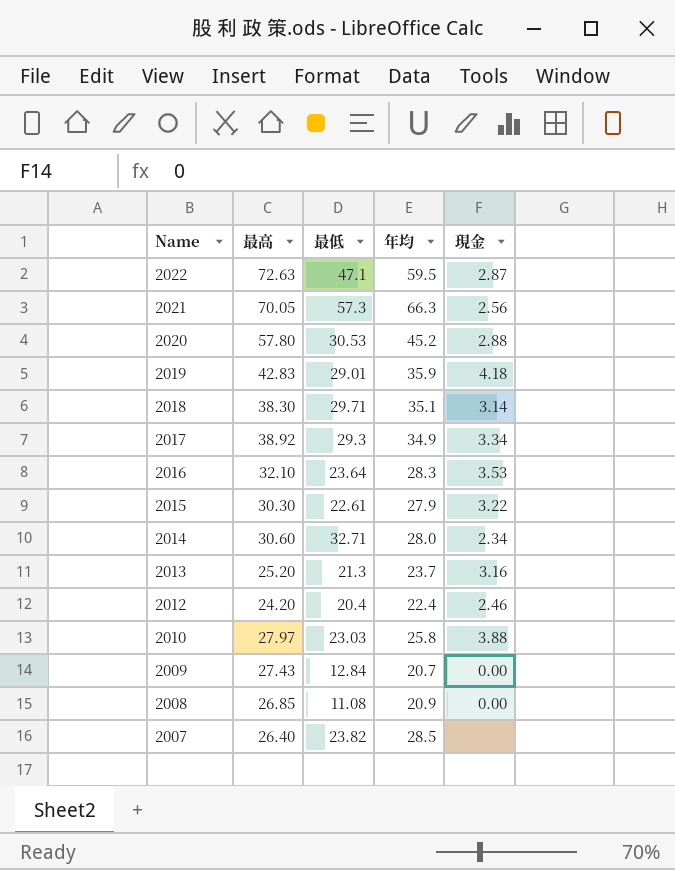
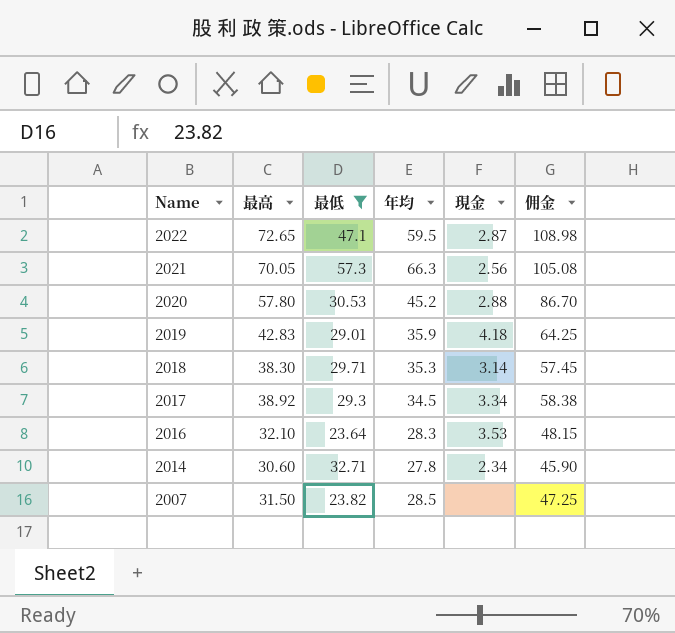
filter: none -> 最低 >= 23.64
column 佣金 | formula: none -> [最高] * 1.5
2022 | 最高: 72.63 -> 72.65
2018 | 年均: 35.1 -> 35.3
2017 | 年均: 34.9 -> 34.5
2014 | 年均: 28.0 -> 27.8
2007 | 最高: 26.40 -> 31.50

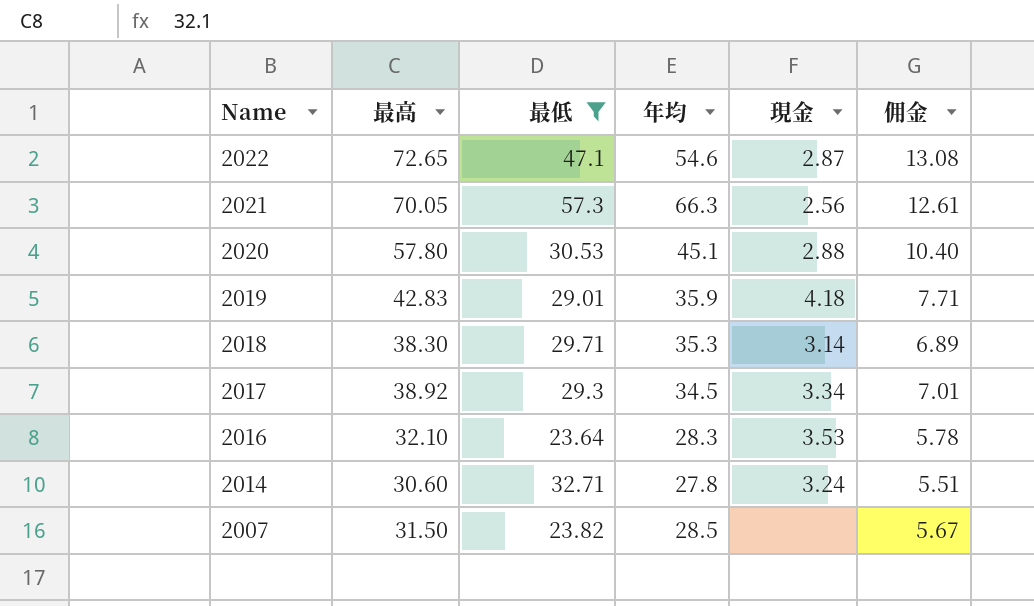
column 佣金 | formula: [最高] * 1.5 -> [最高] * 0.18
2022 | 年均: 59.5 -> 54.6
2020 | 年均: 45.2 -> 45.1
2014 | 現金: 2.34 -> 3.24

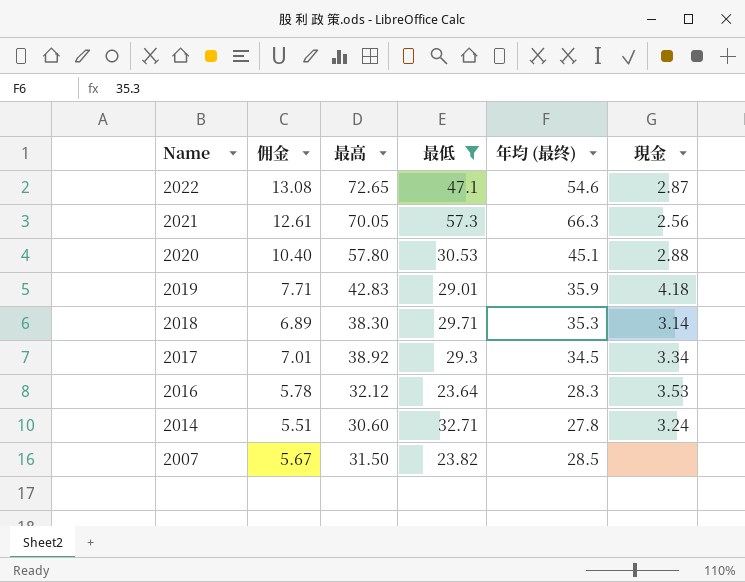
column 佣金 | position: 6 -> 2
column name: 年均 -> 年均 (最终)
2016 | 最高: 32.10 -> 32.12

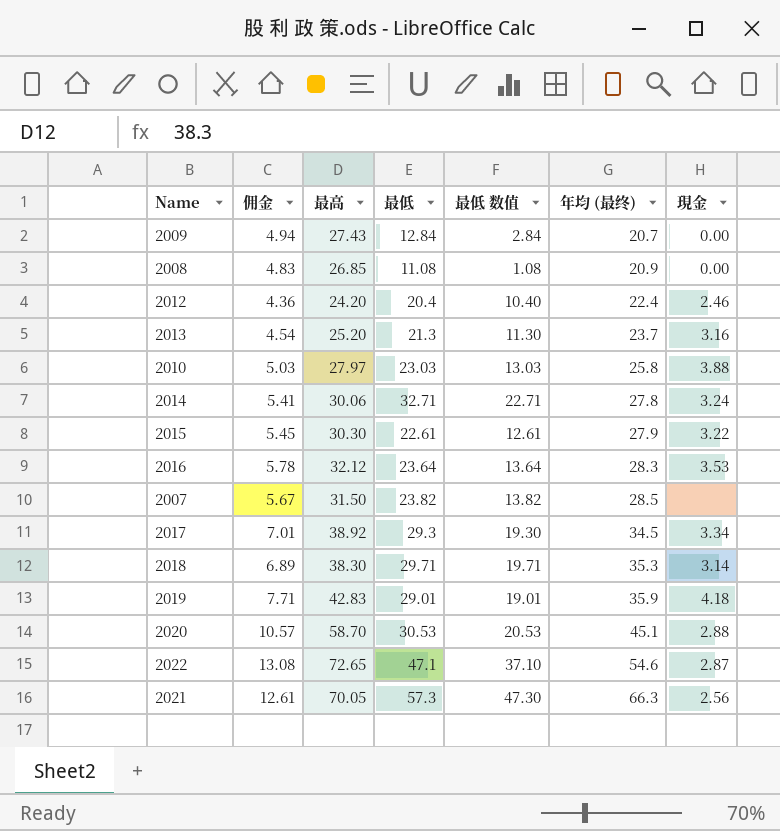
filter: 最低 >= 23.64 -> none
row order: Name descending -> 年均 (最终) ascending
column 最低 数值 | formula: none -> [最低] - 10
2014 | 佣金: 5.51 -> 5.41
2014 | 最高: 30.60 -> 30.06
2020 | 佣金: 10.40 -> 10.57
2020 | 最高: 57.80 -> 58.70

